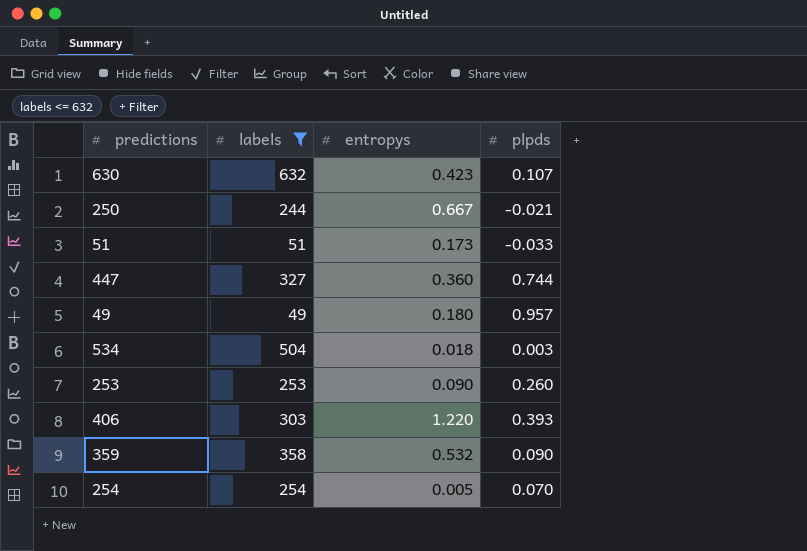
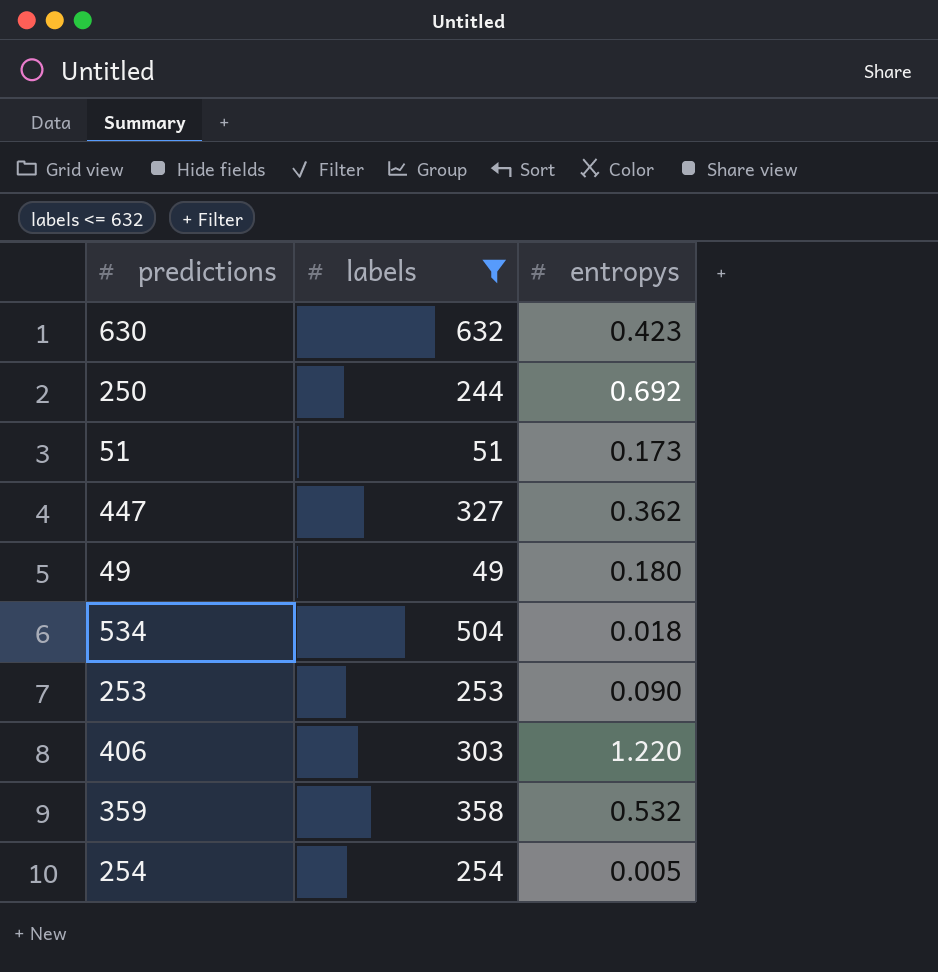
column plpds | position: 4 -> none
250 | entropys: 0.667 -> 0.692
447 | entropys: 0.360 -> 0.362

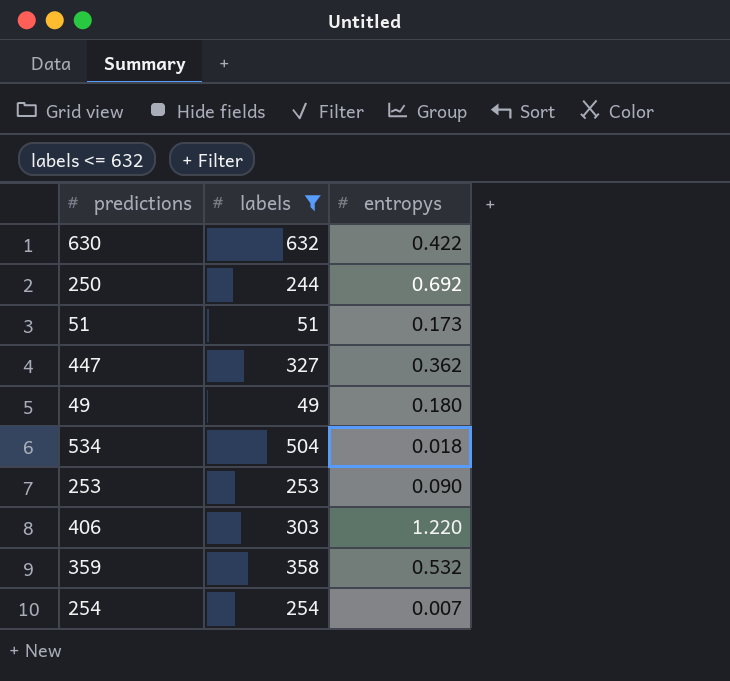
630 | entropys: 0.423 -> 0.422
254 | entropys: 0.005 -> 0.007

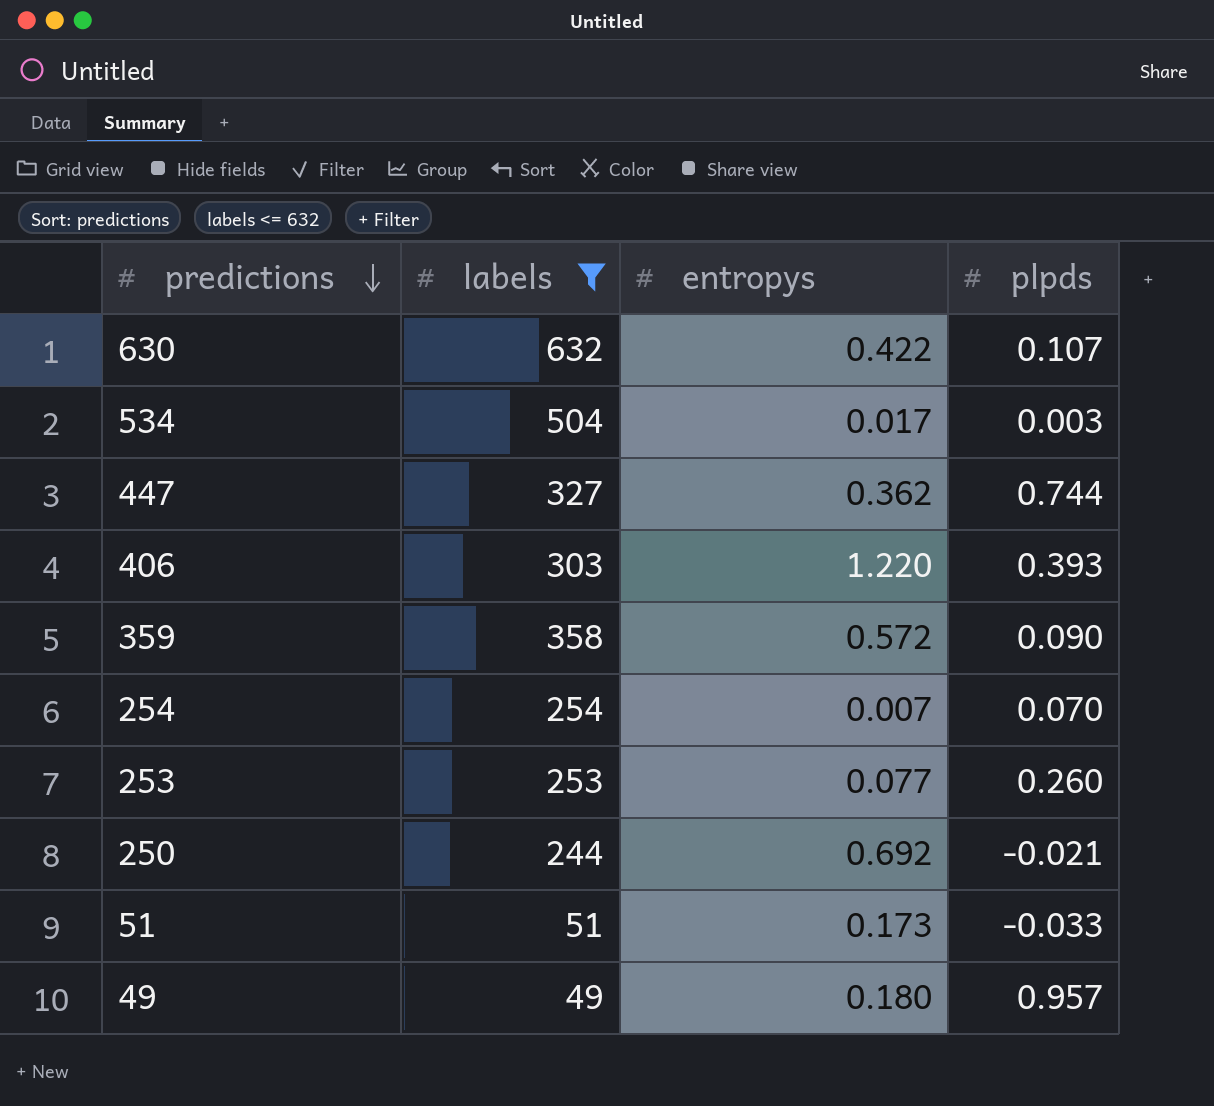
row order: none -> predictions descending
column plpds | position: none -> 4
534 | entropys: 0.018 -> 0.017
359 | entropys: 0.532 -> 0.572
253 | entropys: 0.090 -> 0.077

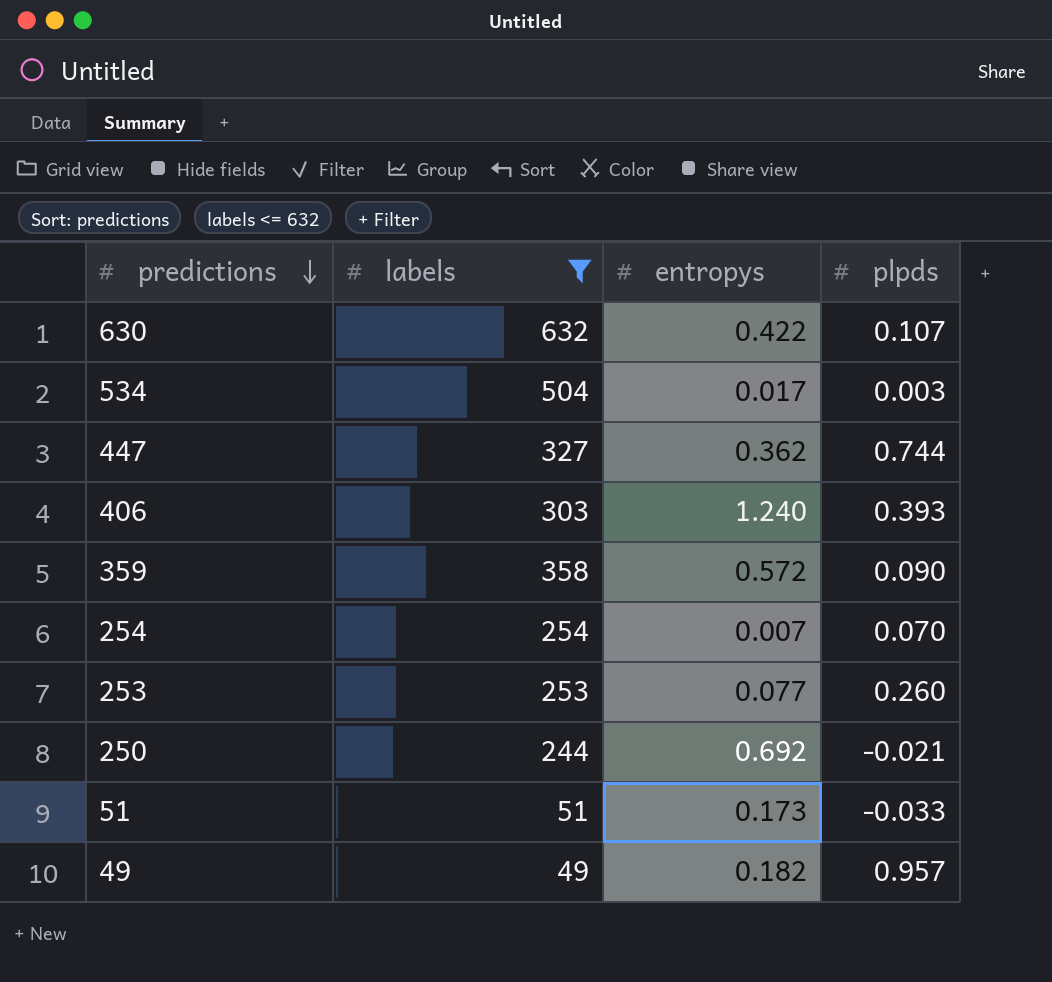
406 | entropys: 1.220 -> 1.240
49 | entropys: 0.180 -> 0.182

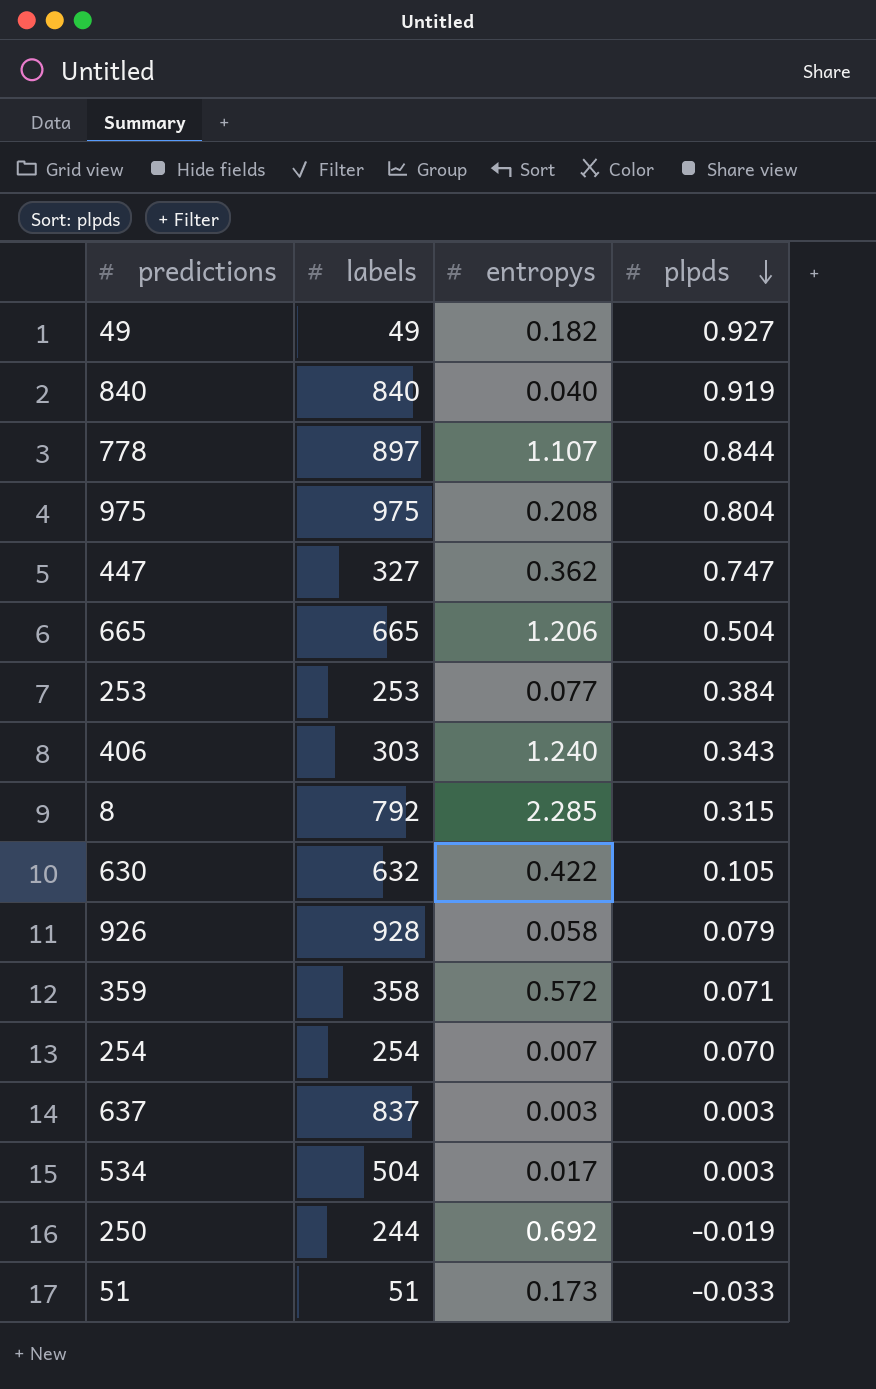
filter: labels <= 632 -> none
row order: predictions descending -> plpds descending
49 | plpds: 0.957 -> 0.927
447 | plpds: 0.744 -> 0.747
253 | plpds: 0.260 -> 0.384
406 | plpds: 0.393 -> 0.343
630 | plpds: 0.107 -> 0.105
359 | plpds: 0.090 -> 0.071
250 | plpds: -0.021 -> -0.019

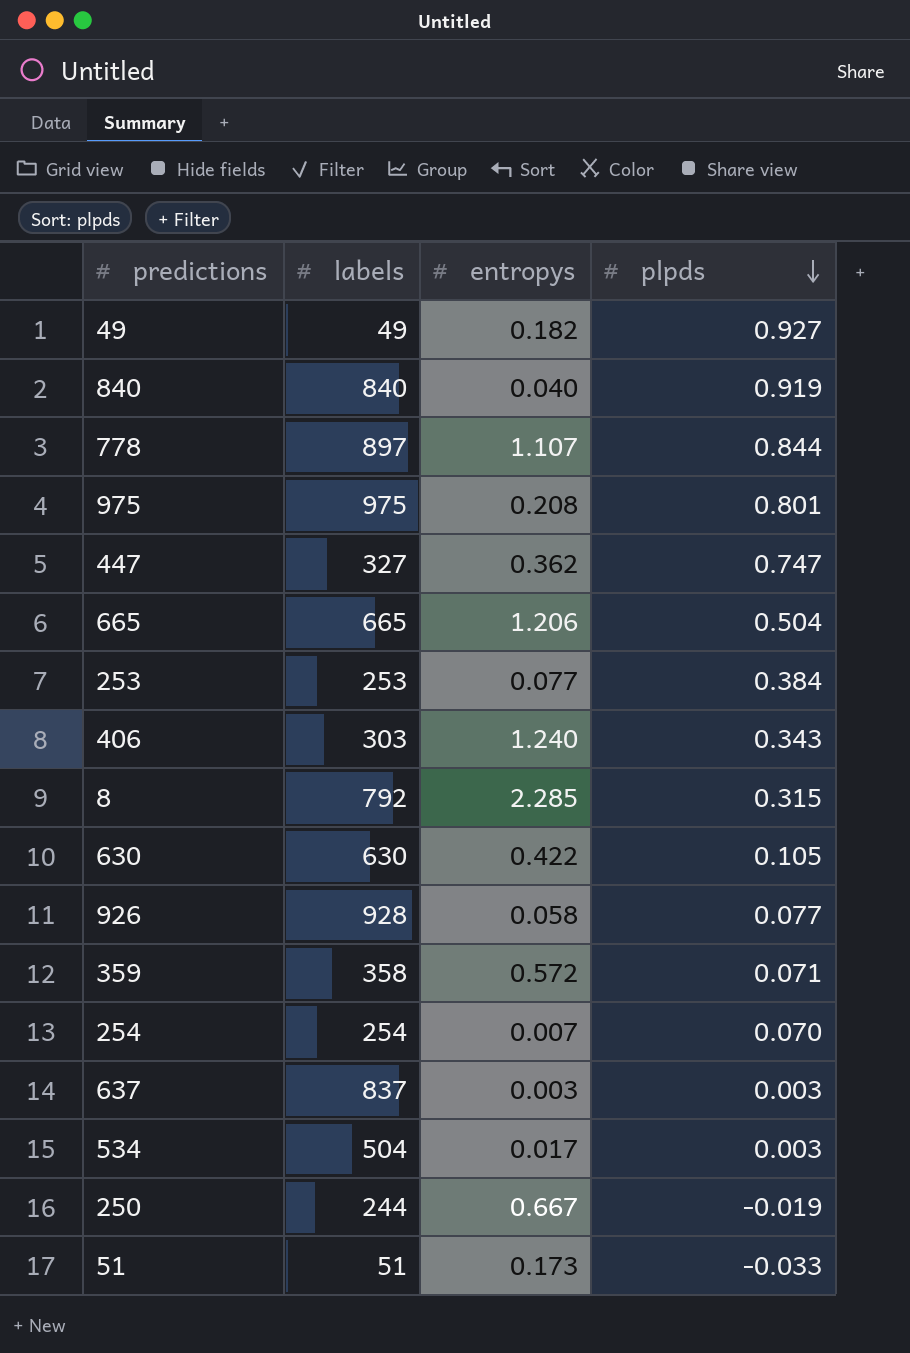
975 | plpds: 0.804 -> 0.801
630 | labels: 632 -> 630
926 | plpds: 0.079 -> 0.077
250 | entropys: 0.692 -> 0.667

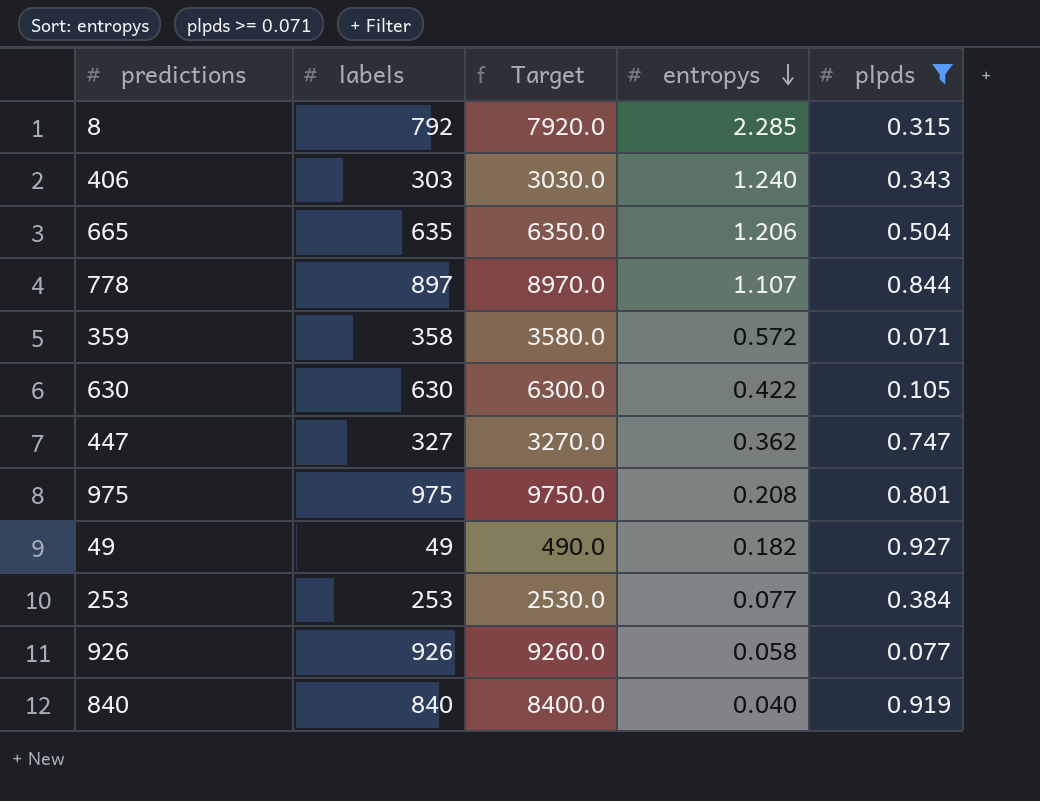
filter: none -> plpds >= 0.071
row order: plpds descending -> entropys descending
column Target | formula: none -> [labels] * 10
665 | labels: 665 -> 635
926 | labels: 928 -> 926

